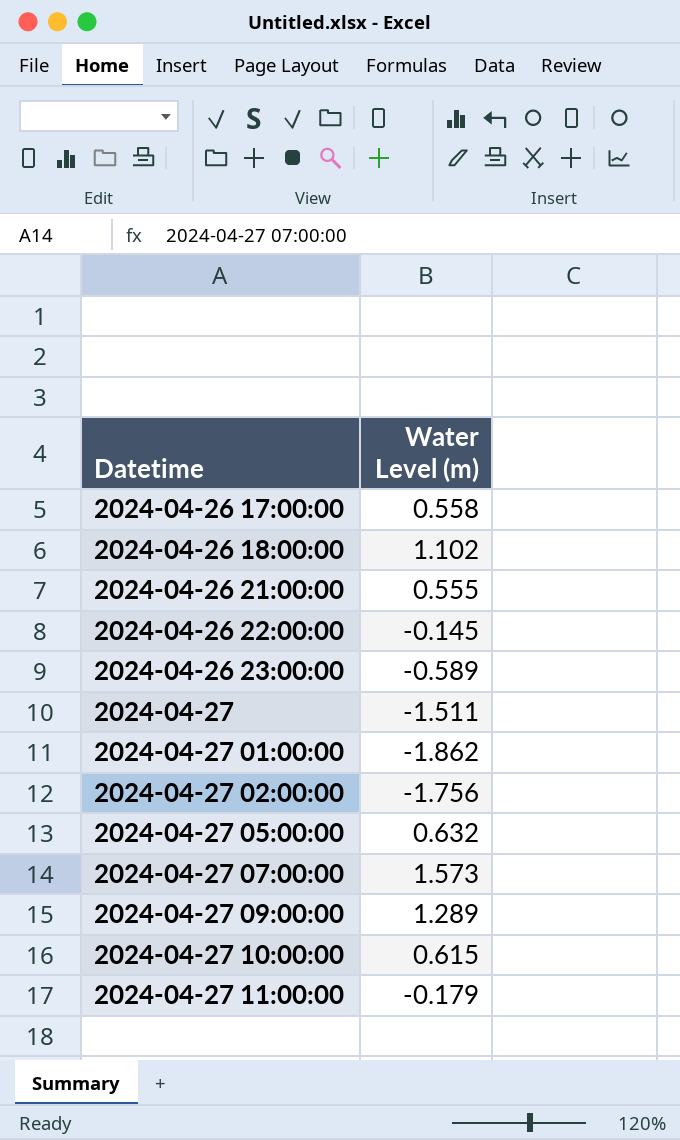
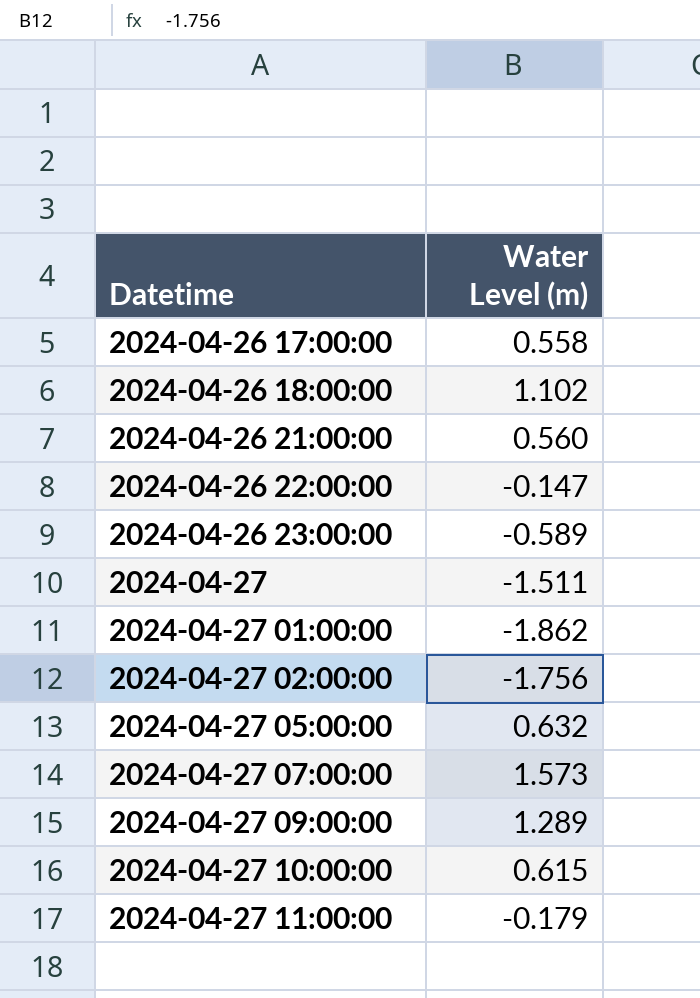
2024-04-26 21:00:00 | Water Level (m): 0.555 -> 0.560
2024-04-26 22:00:00 | Water Level (m): -0.145 -> -0.147

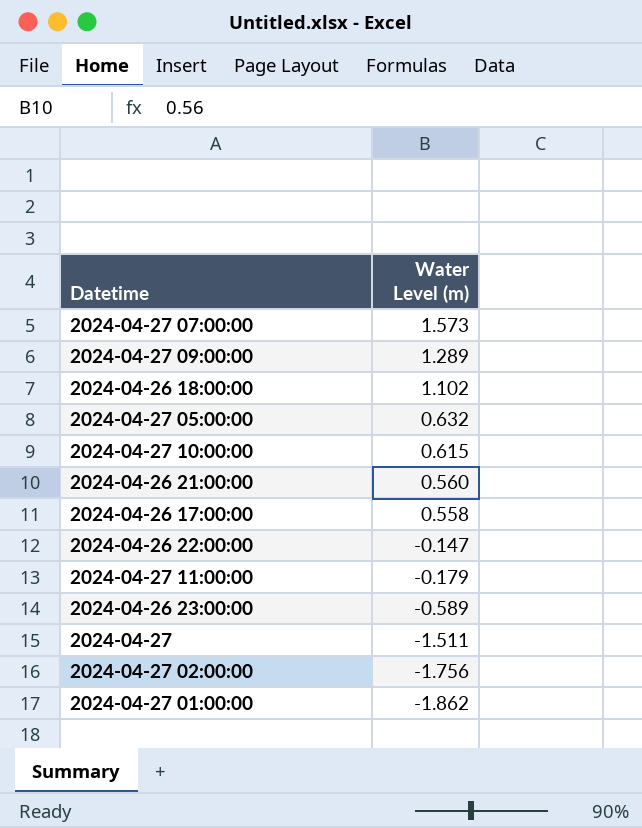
row order: Datetime ascending -> Water Level (m) descending

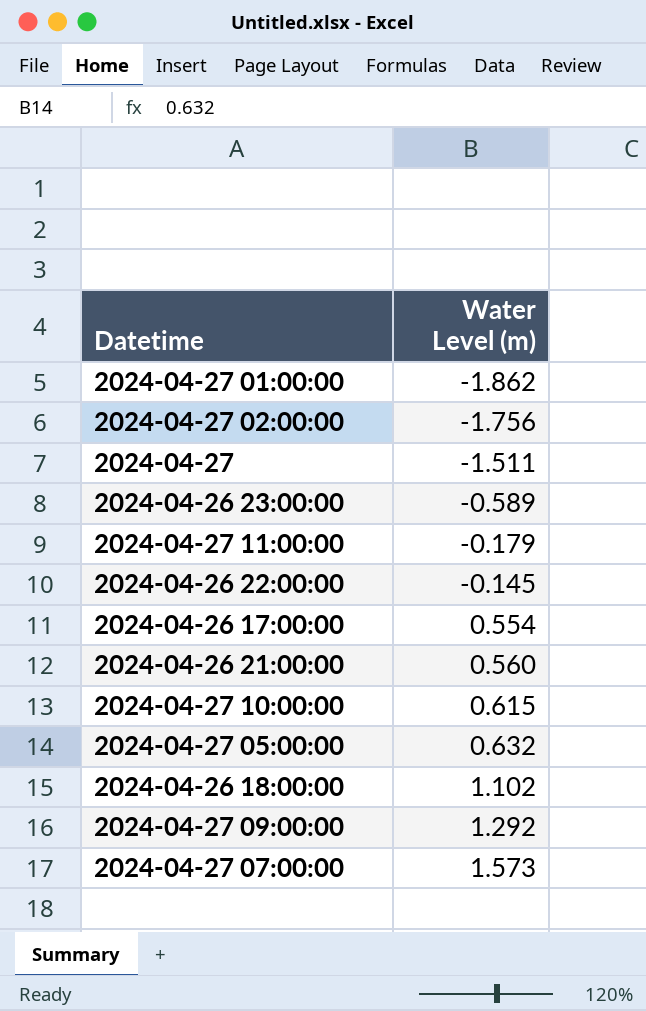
row order: Water Level (m) descending -> Water Level (m) ascending
2024-04-26 22:00:00 | Water Level (m): -0.147 -> -0.145
2024-04-26 17:00:00 | Water Level (m): 0.558 -> 0.554
2024-04-27 09:00:00 | Water Level (m): 1.289 -> 1.292

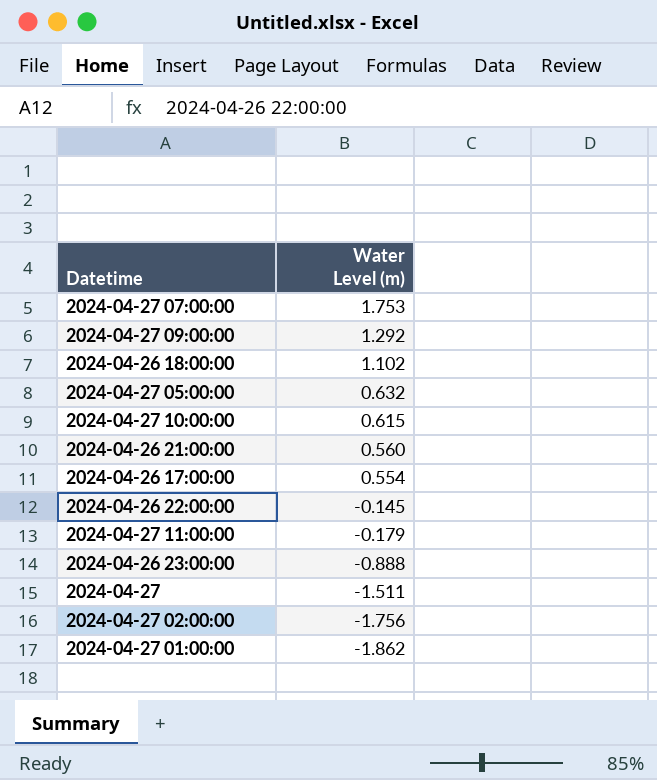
row order: Water Level (m) ascending -> Water Level (m) descending
2024-04-27 07:00:00 | Water Level (m): 1.573 -> 1.753
2024-04-26 23:00:00 | Water Level (m): -0.589 -> -0.888

